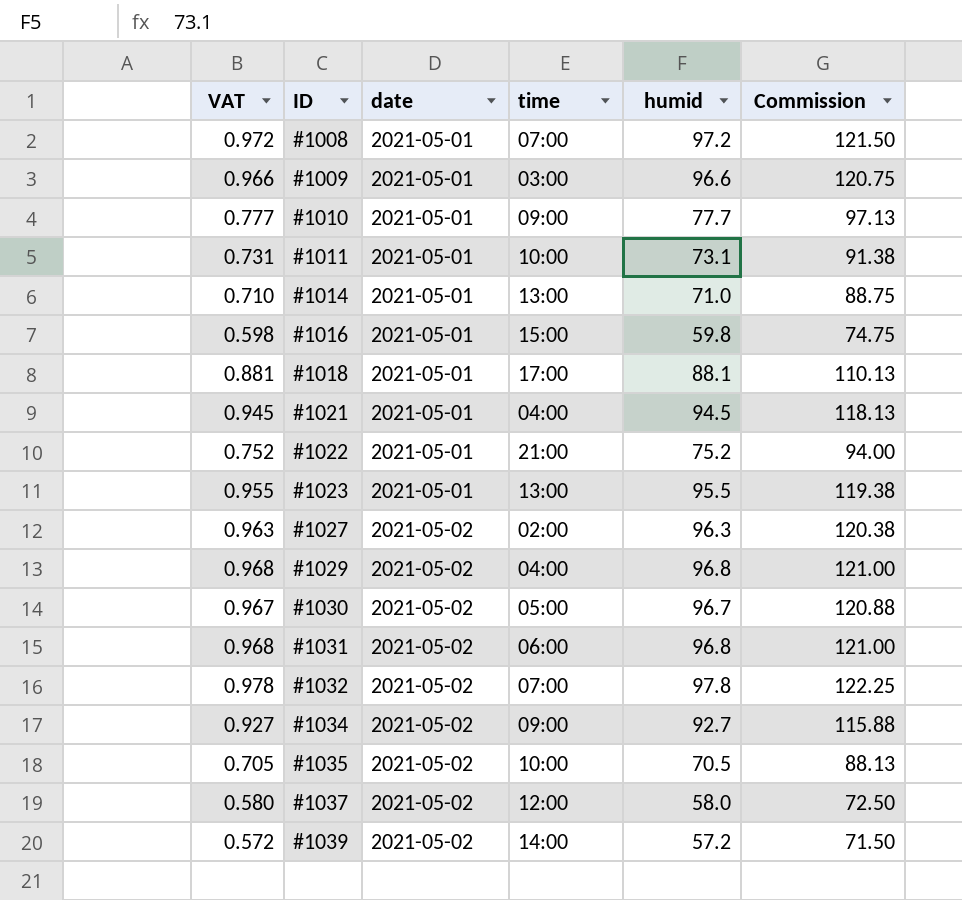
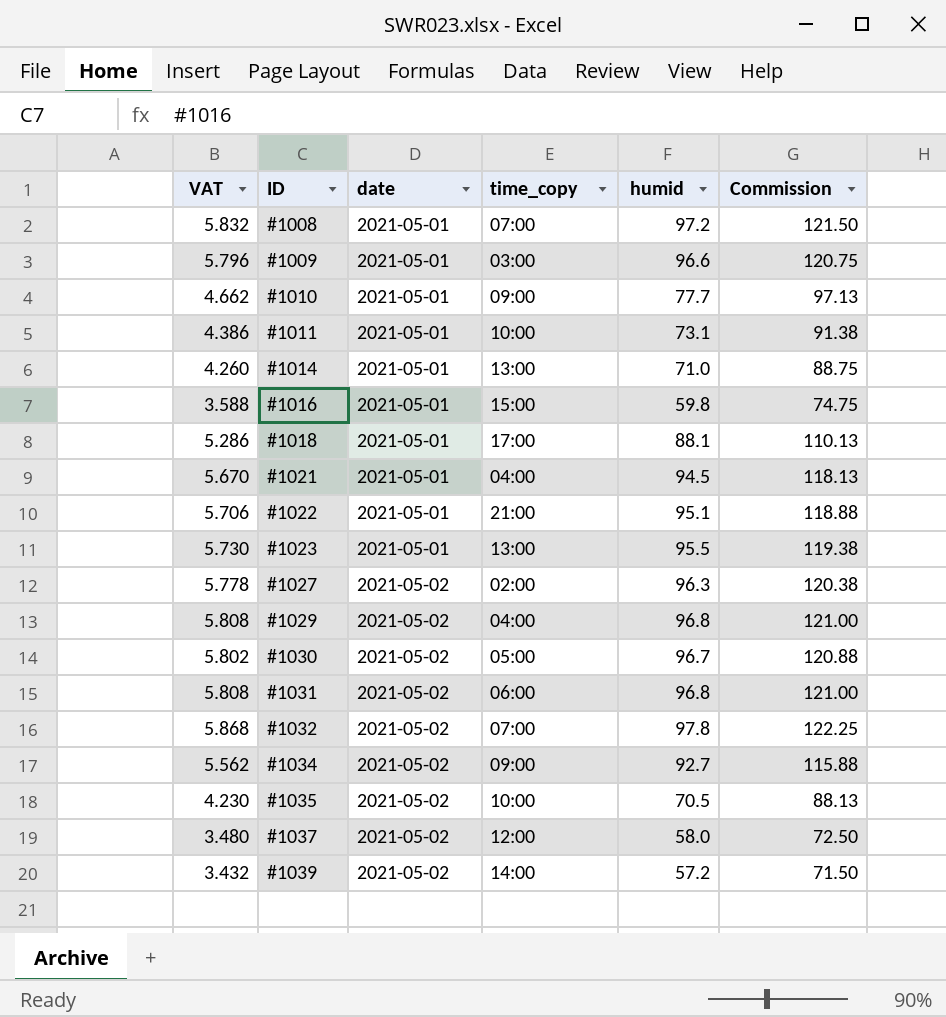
column VAT | formula: [humid] * 0.01 -> [humid] * 0.06
column name: time -> time_copy
#1022 | humid: 75.2 -> 95.1
#1022 | Commission: 94.00 -> 118.88

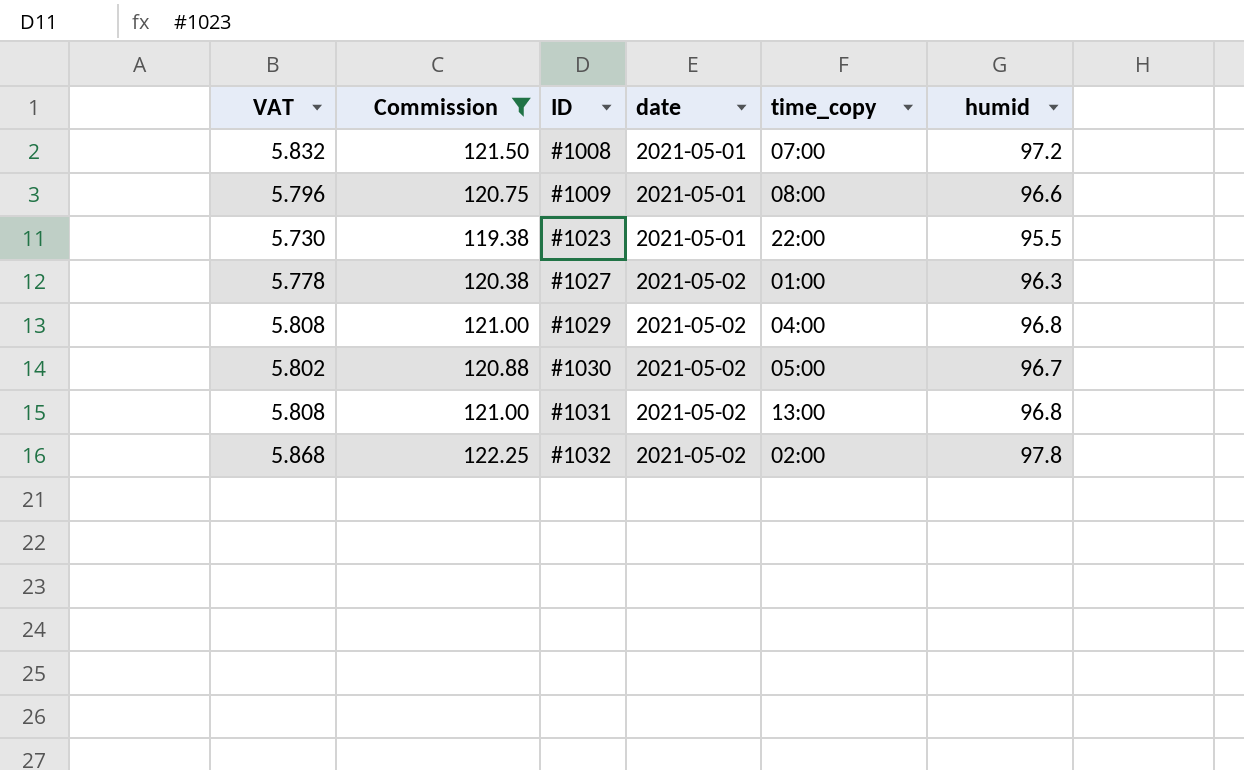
filter: none -> Commission >= 119.38
column Commission | position: 6 -> 2
#1009 | time_copy: 03:00 -> 08:00
#1023 | time_copy: 13:00 -> 22:00
#1027 | time_copy: 02:00 -> 01:00
#1031 | time_copy: 06:00 -> 13:00
#1032 | time_copy: 07:00 -> 02:00

